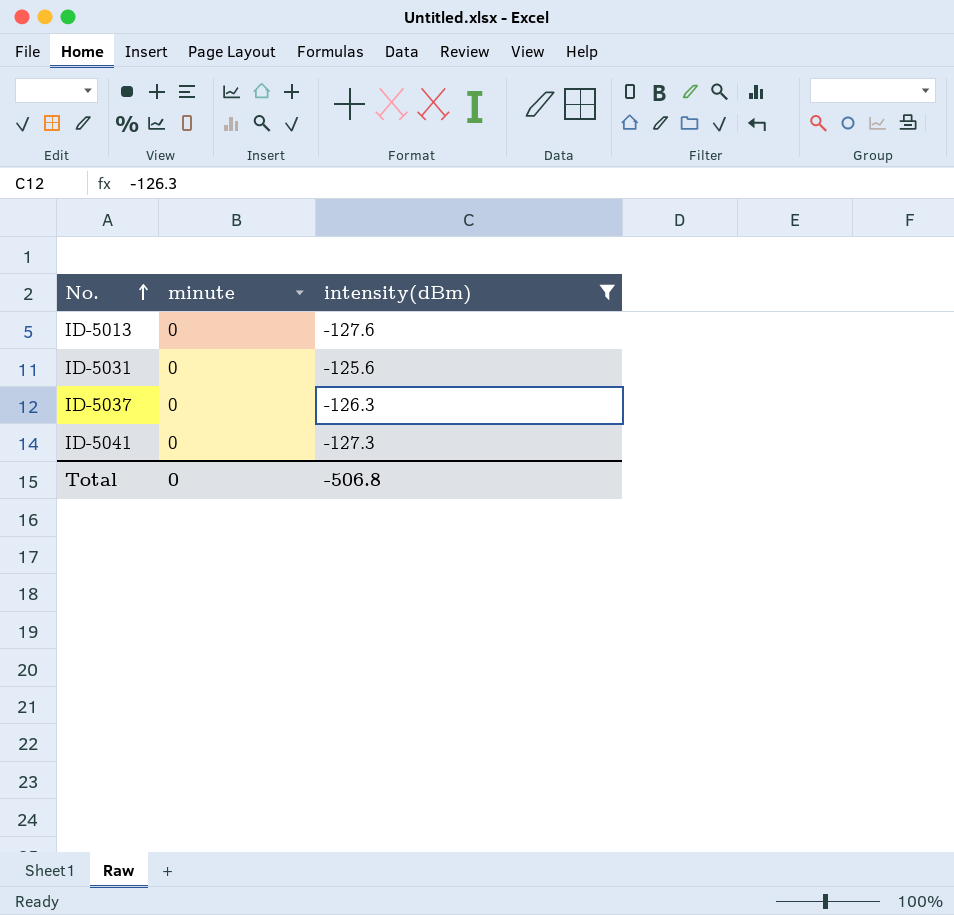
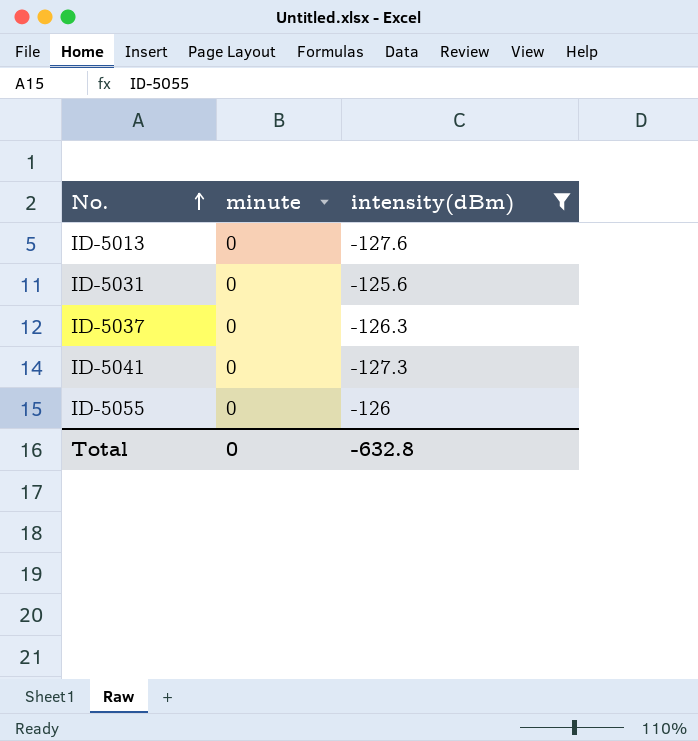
row ID-5055: none -> 0 | -126
Total | intensity(dBm): -506.8 -> -632.8

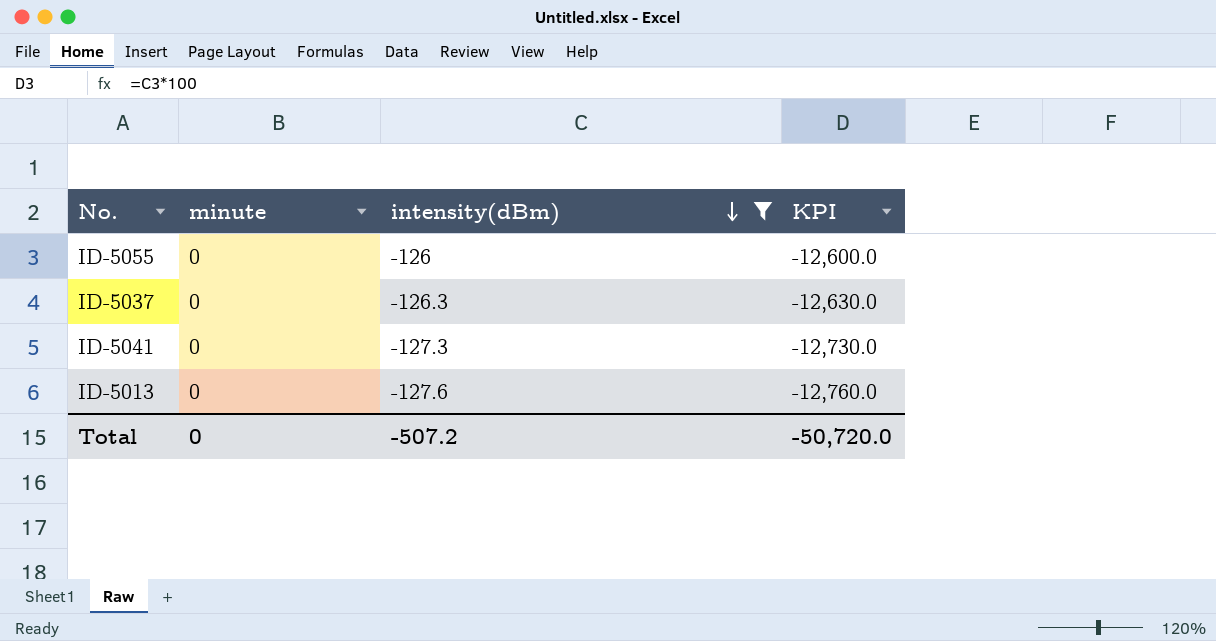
row order: No. ascending -> intensity(dBm) descending
column KPI | formula: none -> [intensity(dBm)] * 100
row ID-5031: 0 | -125.6 -> none
Total | intensity(dBm): -632.8 -> -507.2

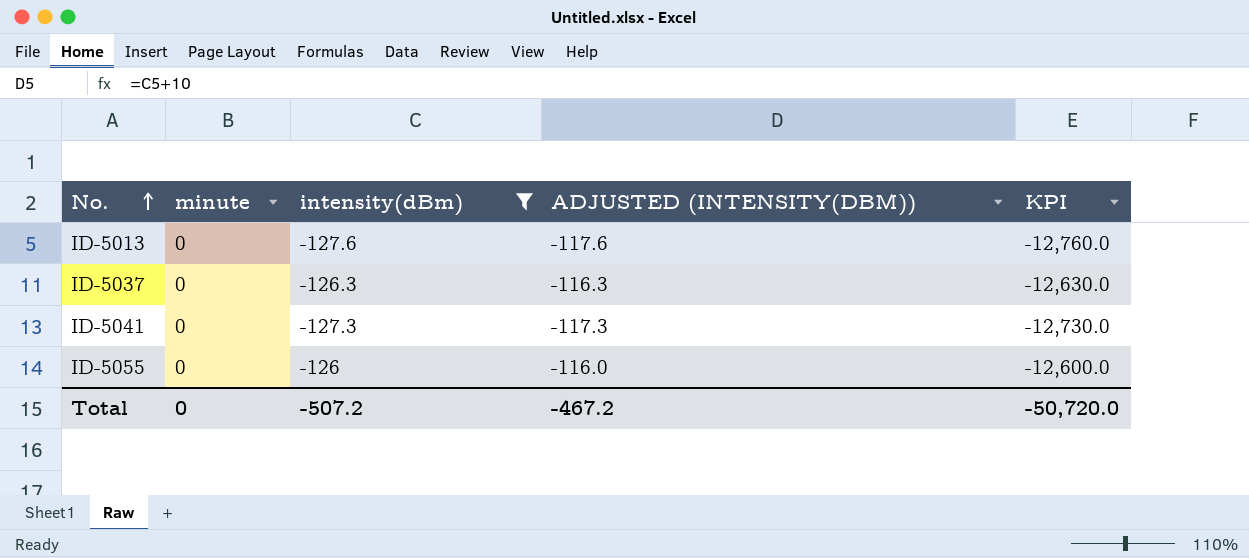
row order: intensity(dBm) descending -> No. ascending
column ADJUSTED (INTENSITY(DBM)) | formula: none -> [intensity(dBm)] + 10

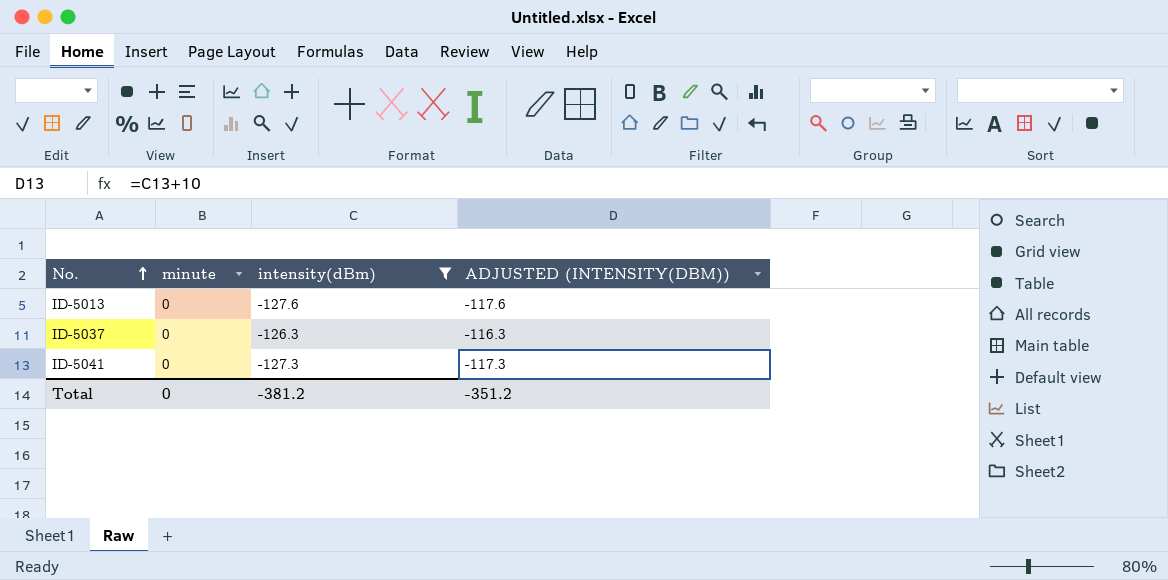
column KPI | formula: [intensity(dBm)] * 100 -> none
row ID-5055: 0 | -126 | -116.0 | -12,600.0 -> none
Total | intensity(dBm): -507.2 -> -381.2
Total | ADJUSTED (INTENSITY(DBM)): -467.2 -> -351.2

